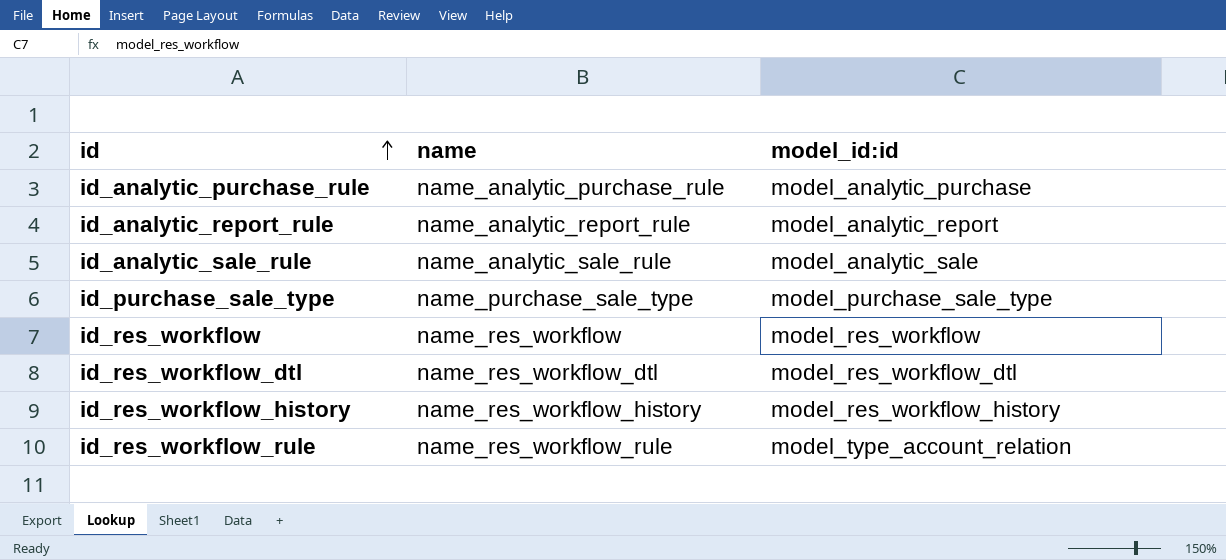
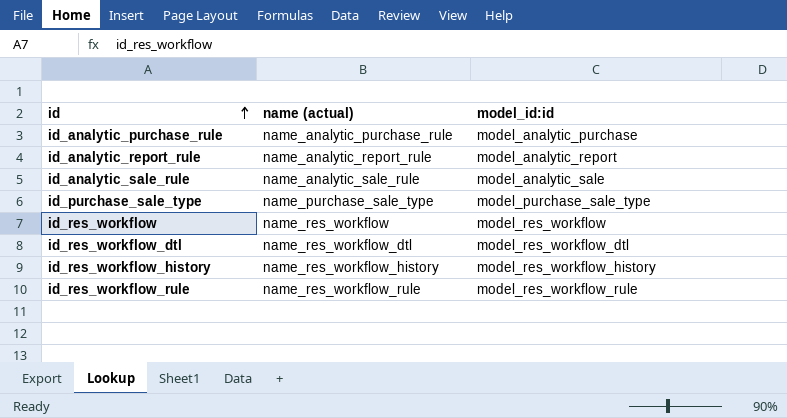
column name: name -> name (actual)
id_res_workflow_rule | model_id:id: model_type_account_relation -> model_res_workflow_rule

